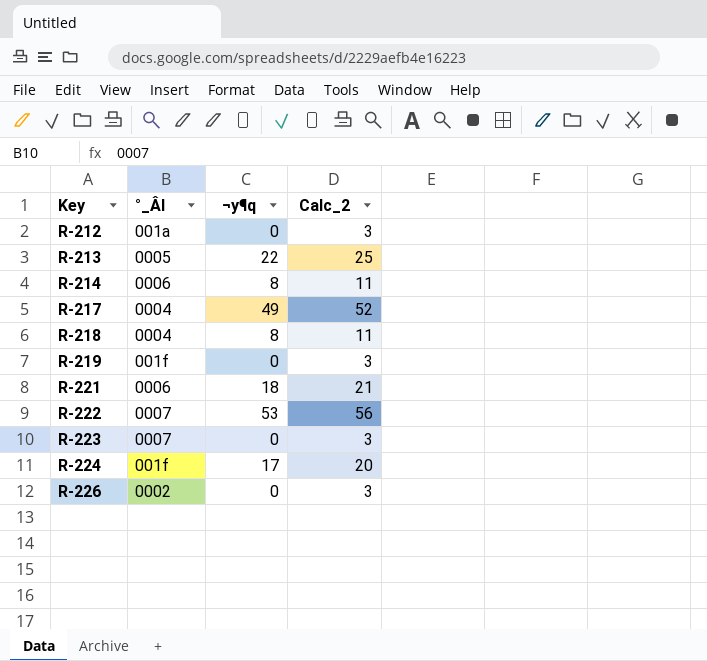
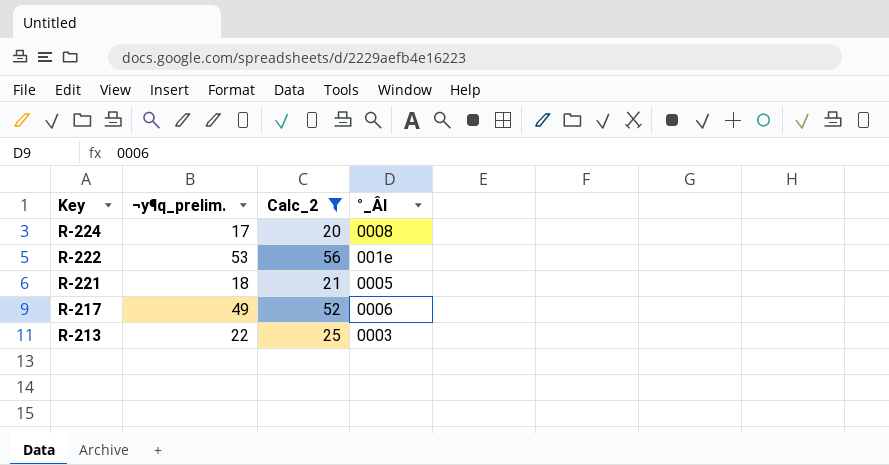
filter: none -> Calc_2 >= 20
row order: Key ascending -> Key descending
column name: ¬y¶q -> ¬y¶q_prelim.
column °_ÂI | position: 2 -> 4
R-224 | °_ÂI: 001f -> 0008
R-222 | °_ÂI: 0007 -> 001e
R-221 | °_ÂI: 0006 -> 0005
R-217 | °_ÂI: 0004 -> 0006
R-213 | °_ÂI: 0005 -> 0003

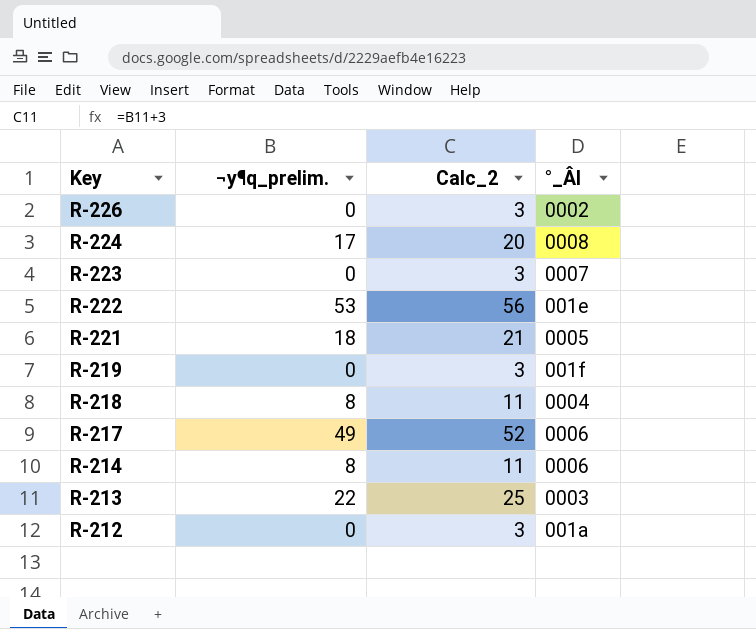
filter: Calc_2 >= 20 -> none

